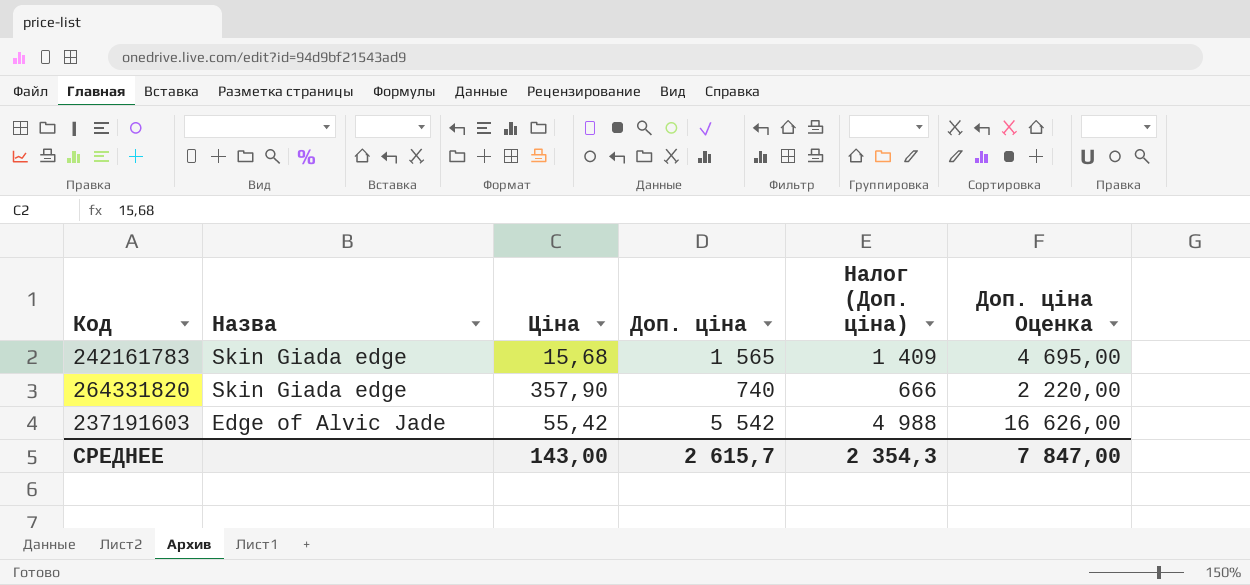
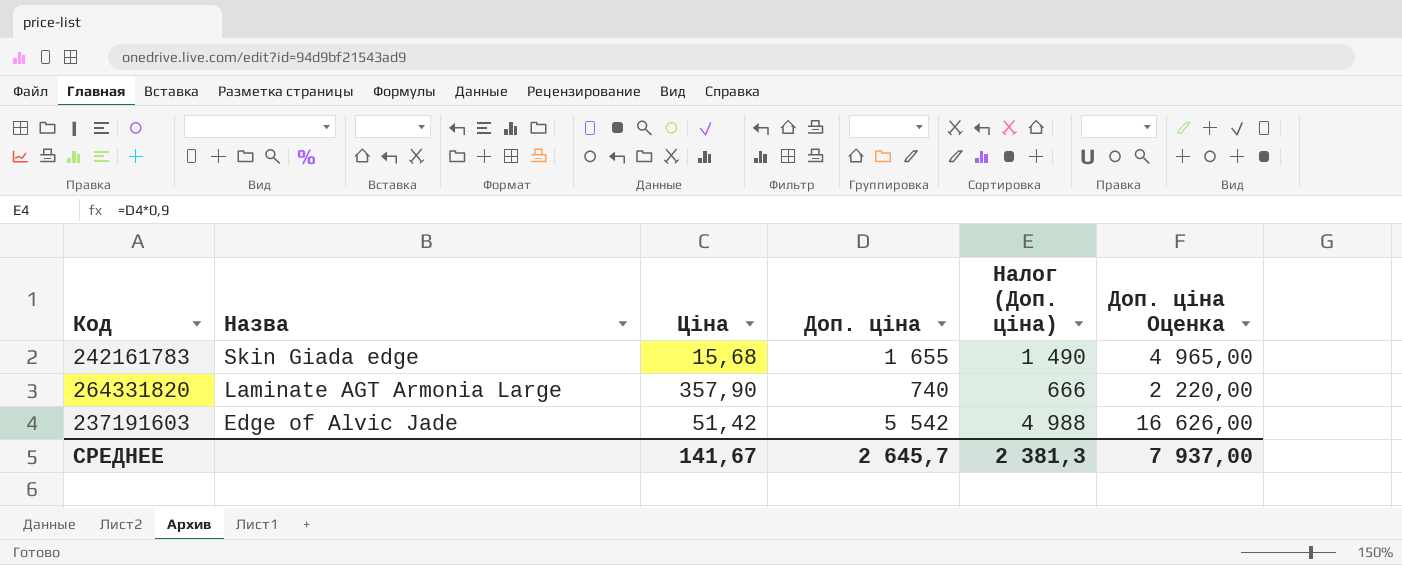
242161783 | Доп. ціна: 1 565 -> 1 655
242161783 | Налог (Доп. ціна): 1 409 -> 1 490
242161783 | Доп. ціна Оценка: 4 695,00 -> 4 965,00
264331820 | Назва: Skin Giada edge -> Laminate AGT Armonia Large
237191603 | Ціна: 55,42 -> 51,42
СРЕДНЕЕ | Ціна: 143,00 -> 141,67
СРЕДНЕЕ | Доп. ціна: 2 615,7 -> 2 645,7
СРЕДНЕЕ | Налог (Доп. ціна): 2 354,3 -> 2 381,3
СРЕДНЕЕ | Доп. ціна Оценка: 7 847,00 -> 7 937,00

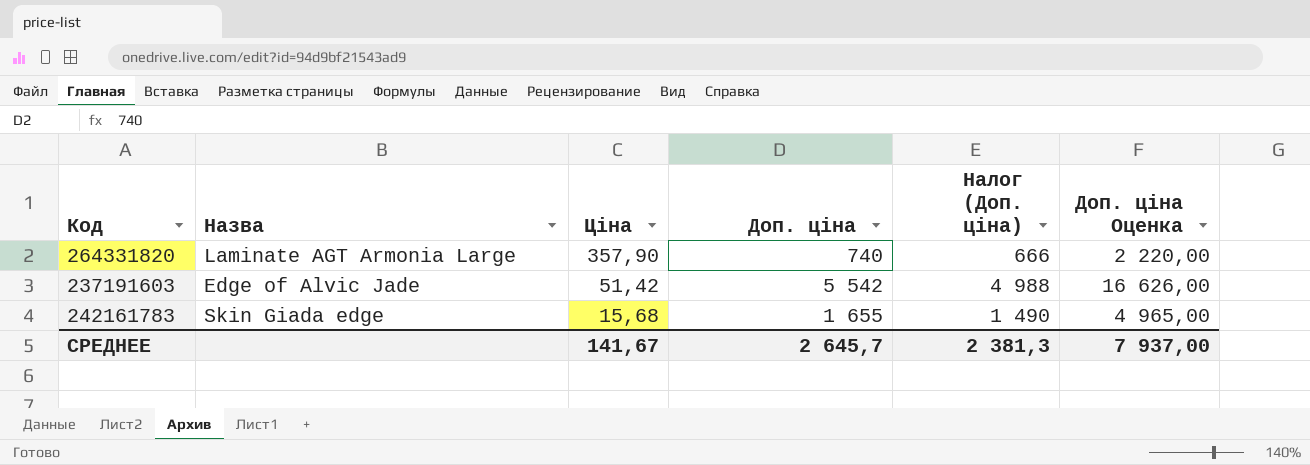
row order: Назва descending -> Ціна descending

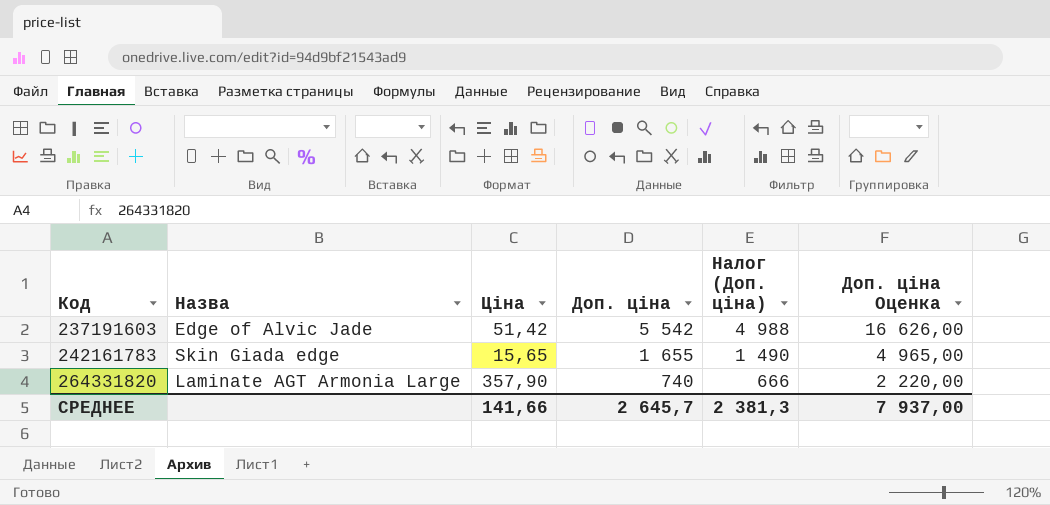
row order: Ціна descending -> Код ascending
242161783 | Ціна: 15,68 -> 15,65
СРЕДНЕЕ | Ціна: 141,67 -> 141,66

